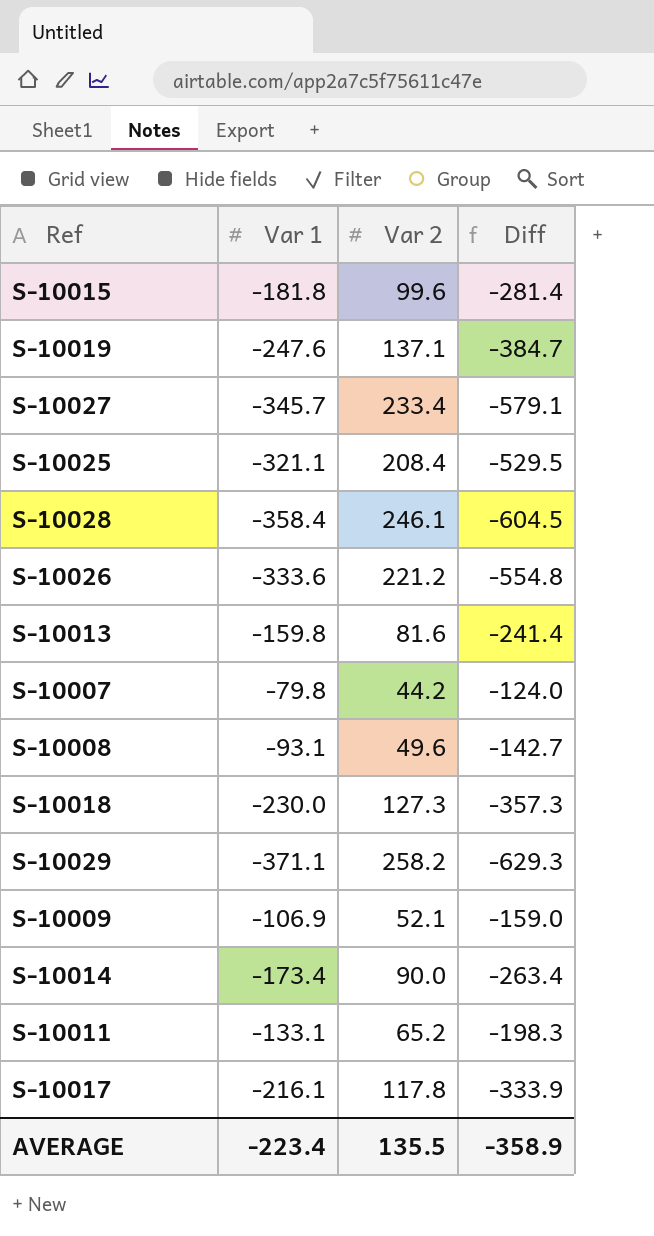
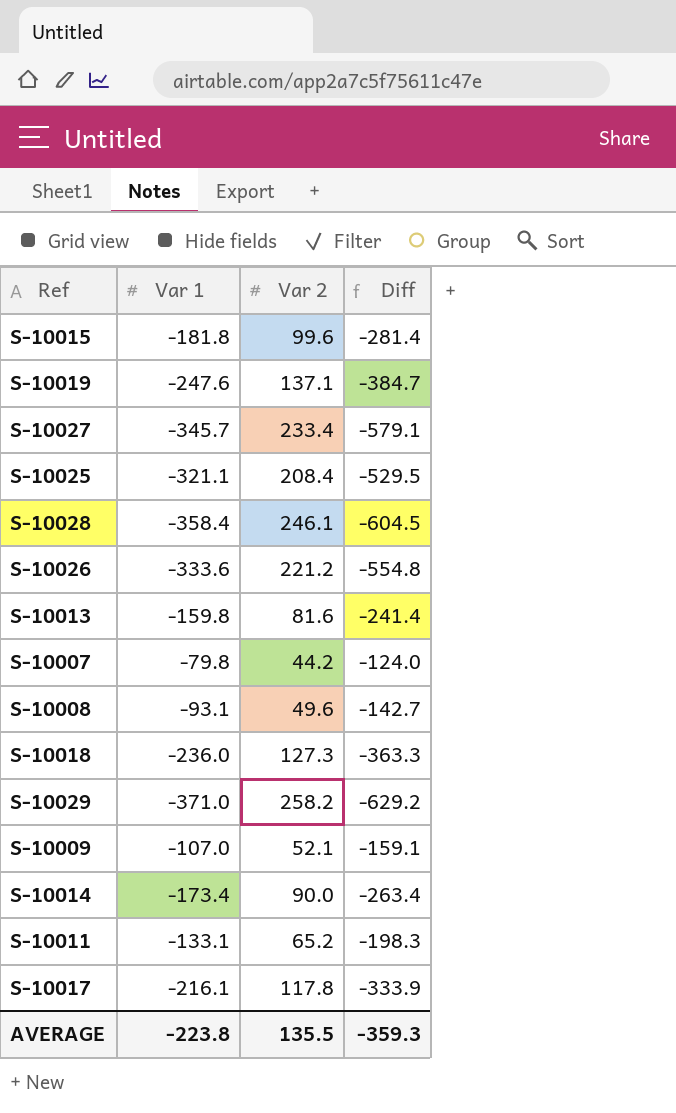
S-10018 | Var 1: -230.0 -> -236.0
S-10018 | Diff: -357.3 -> -363.3
S-10029 | Var 1: -371.1 -> -371.0
S-10029 | Diff: -629.3 -> -629.2
S-10009 | Var 1: -106.9 -> -107.0
S-10009 | Diff: -159.0 -> -159.1
AVERAGE | Var 1: -223.4 -> -223.8
AVERAGE | Diff: -358.9 -> -359.3

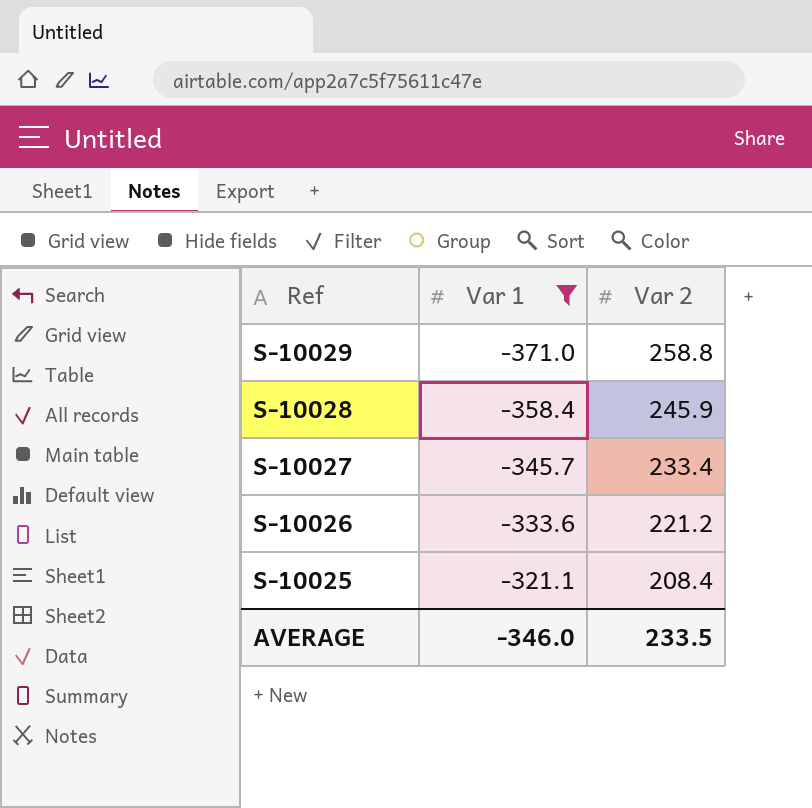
filter: none -> Var 1 <= -321.1
row order: none -> Ref descending
column Diff | formula: [Var 1] - [Var 2] -> none
S-10029 | Var 2: 258.2 -> 258.8
S-10028 | Var 2: 246.1 -> 245.9
AVERAGE | Var 1: -223.8 -> -346.0
AVERAGE | Var 2: 135.5 -> 233.5

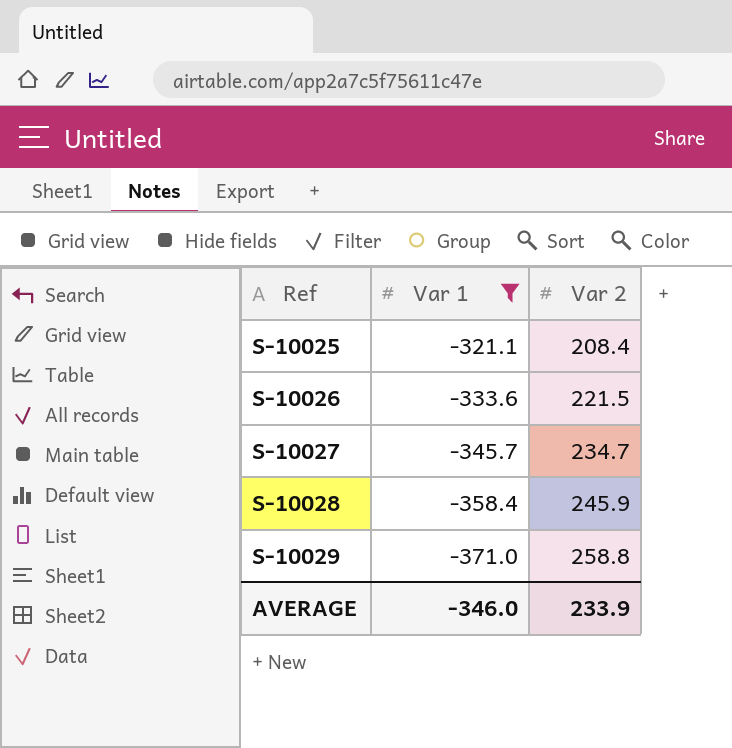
row order: Ref descending -> Ref ascending
S-10026 | Var 2: 221.2 -> 221.5
S-10027 | Var 2: 233.4 -> 234.7
AVERAGE | Var 2: 233.5 -> 233.9

